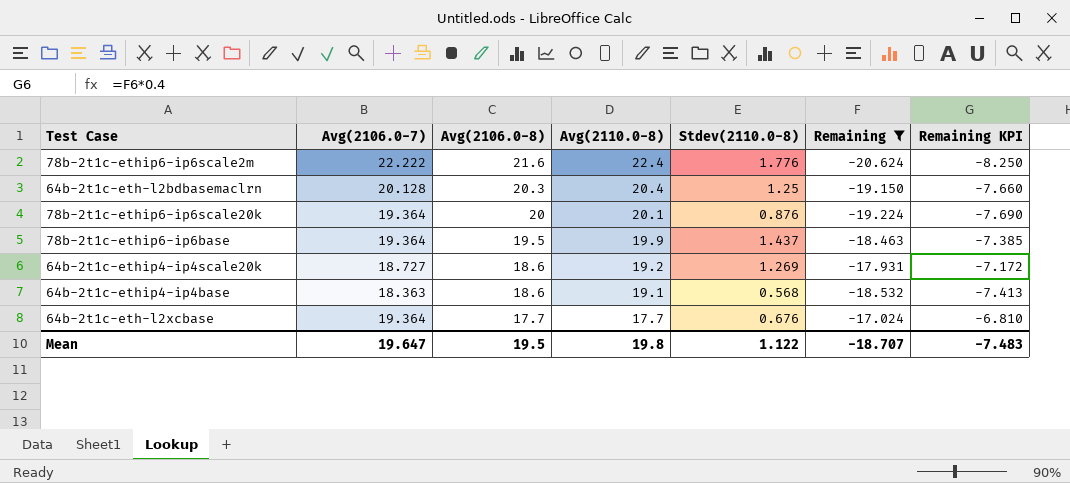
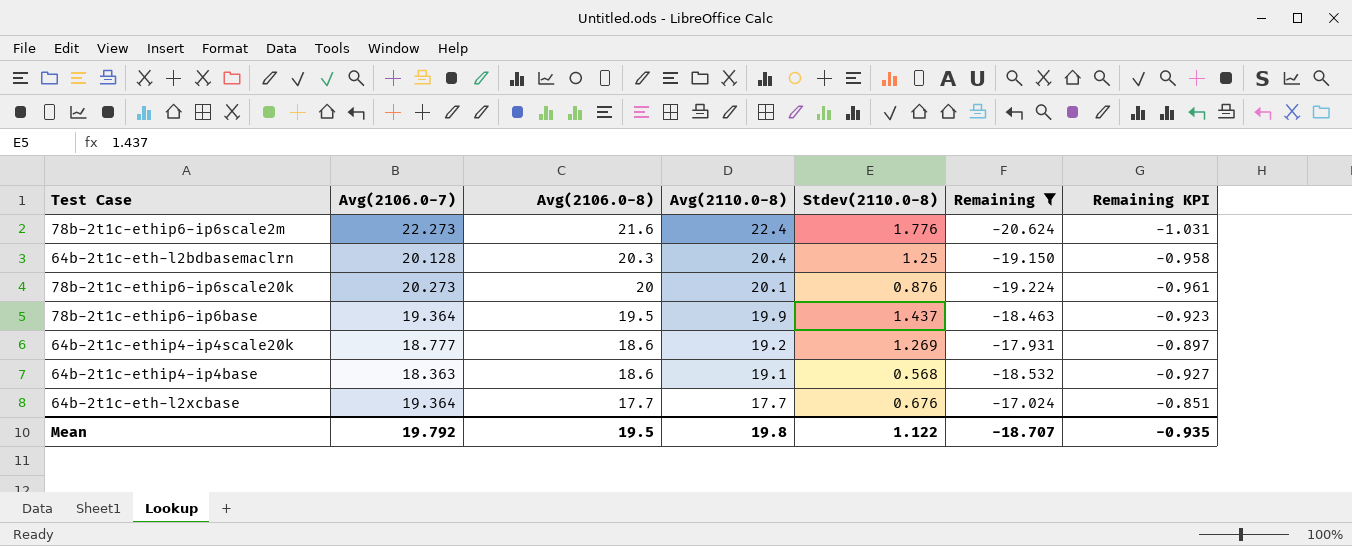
column Remaining KPI | formula: [Remaining] * 0.4 -> [Remaining] * 0.05
78b-2t1c-ethip6-ip6scale2m | Avg(2106.0-7): 22.222 -> 22.273
78b-2t1c-ethip6-ip6scale20k | Avg(2106.0-7): 19.364 -> 20.273
64b-2t1c-ethip4-ip4scale20k | Avg(2106.0-7): 18.727 -> 18.777
Mean | Avg(2106.0-7): 19.647 -> 19.792
Mean | Remaining KPI: -7.483 -> -0.935

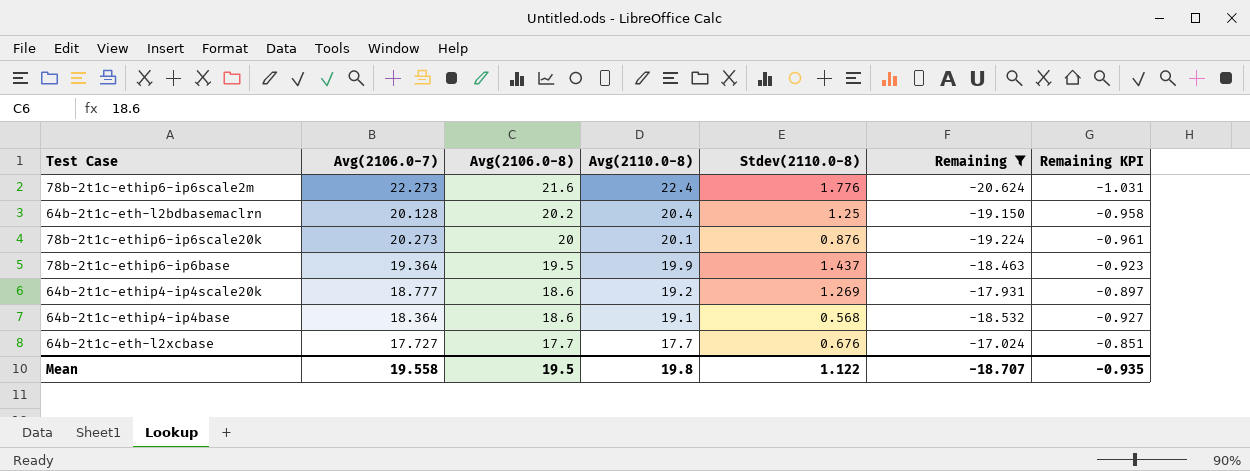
64b-2t1c-eth-l2bdbasemaclrn | Avg(2106.0-8): 20.3 -> 20.2
64b-2t1c-ethip4-ip4base | Avg(2106.0-7): 18.363 -> 18.364
64b-2t1c-eth-l2xcbase | Avg(2106.0-7): 19.364 -> 17.727
Mean | Avg(2106.0-7): 19.792 -> 19.558

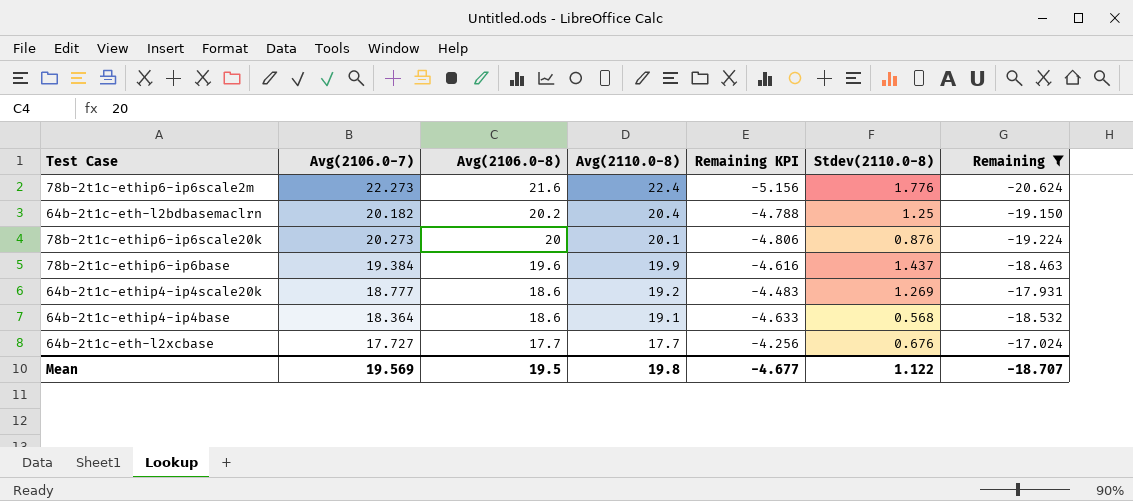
column Remaining KPI | formula: [Remaining] * 0.05 -> [Remaining] * 0.25
column Remaining KPI | position: 7 -> 5
64b-2t1c-eth-l2bdbasemaclrn | Avg(2106.0-7): 20.128 -> 20.182
78b-2t1c-ethip6-ip6base | Avg(2106.0-7): 19.364 -> 19.384
78b-2t1c-ethip6-ip6base | Avg(2106.0-8): 19.5 -> 19.6
Mean | Avg(2106.0-7): 19.558 -> 19.569
Mean | Remaining KPI: -0.935 -> -4.677

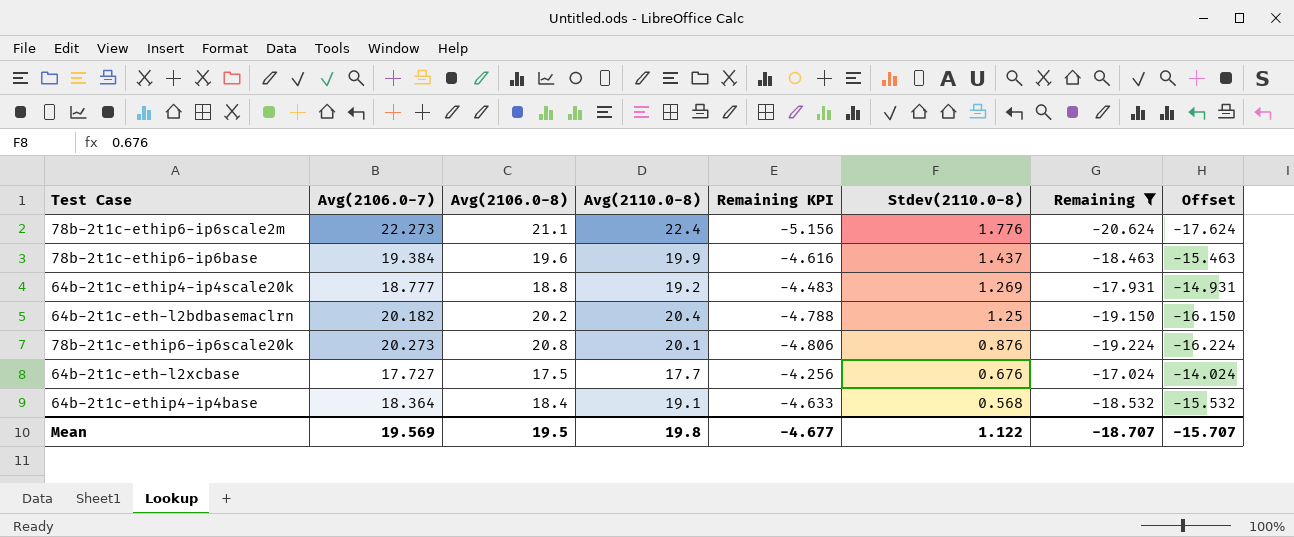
row order: Avg(2106.0-8) descending -> Stdev(2110.0-8) descending
column Offset | formula: none -> [Remaining] + 3
78b-2t1c-ethip6-ip6scale2m | Avg(2106.0-8): 21.6 -> 21.1
64b-2t1c-ethip4-ip4scale20k | Avg(2106.0-8): 18.6 -> 18.8
78b-2t1c-ethip6-ip6scale20k | Avg(2106.0-8): 20 -> 20.8
64b-2t1c-eth-l2xcbase | Avg(2106.0-8): 17.7 -> 17.5
64b-2t1c-ethip4-ip4base | Avg(2106.0-8): 18.6 -> 18.4

